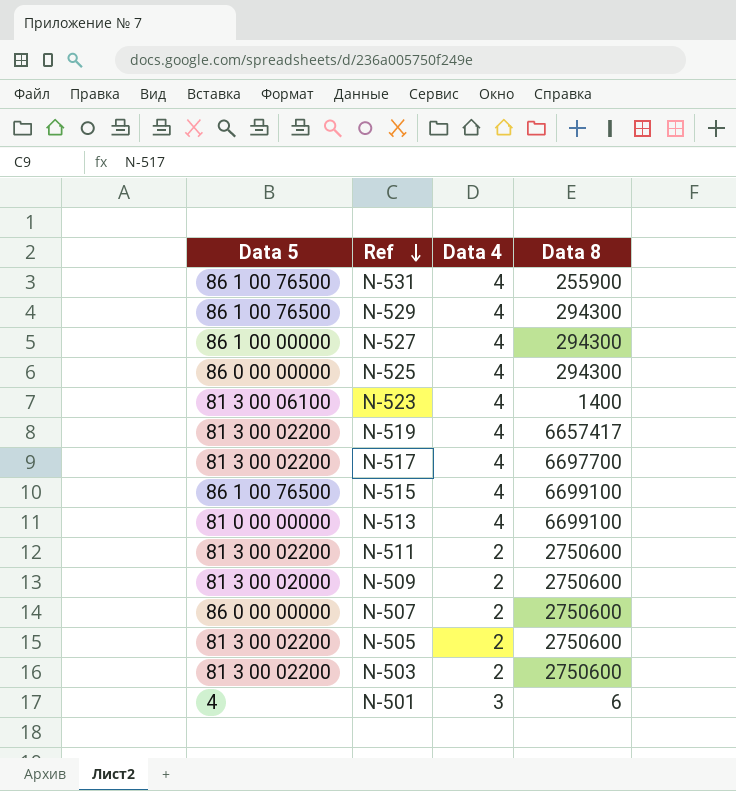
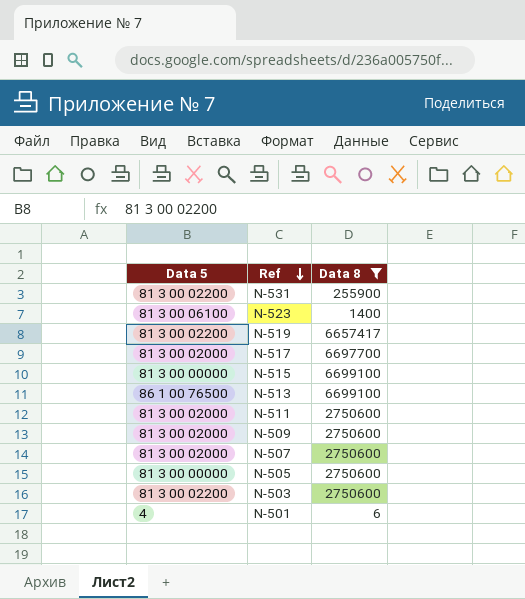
filter: none -> Data 8 != 294300
column Data 4 | position: 3 -> none
N-531 | Data 5: 86 1 00 76500 -> 81 3 00 02200
N-517 | Data 5: 81 3 00 02200 -> 81 3 00 02000
N-515 | Data 5: 86 1 00 76500 -> 81 3 00 00000
N-513 | Data 5: 81 0 00 00000 -> 86 1 00 76500
N-511 | Data 5: 81 3 00 02200 -> 81 3 00 02000
N-507 | Data 5: 86 0 00 00000 -> 81 3 00 02000
N-505 | Data 5: 81 3 00 02200 -> 81 3 00 00000

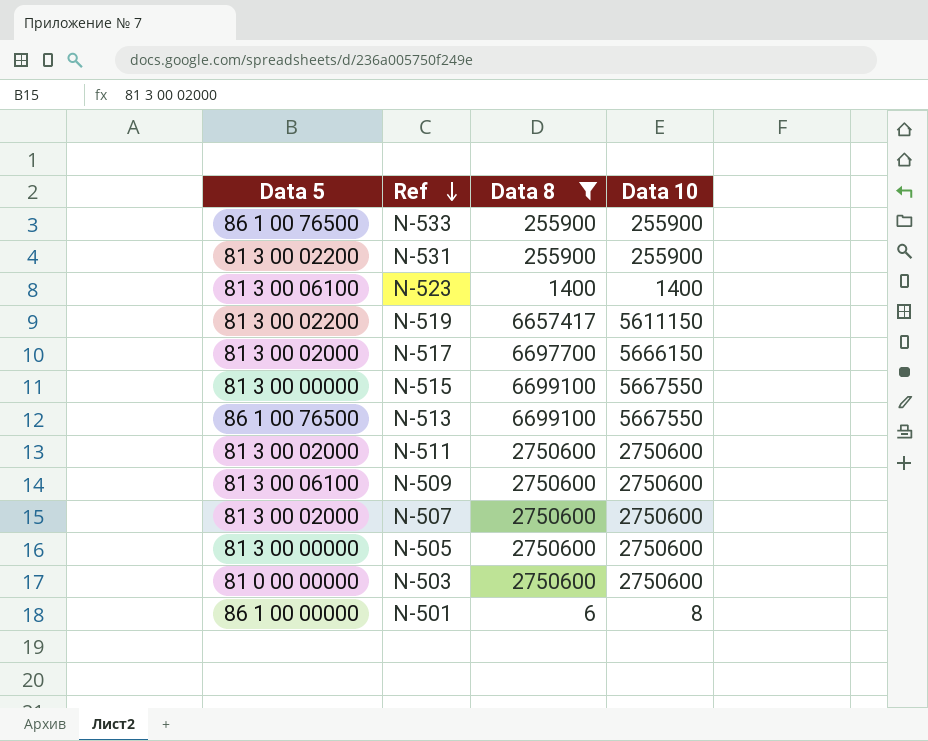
column Data 10 | position: none -> 4
row N-533: none -> 86 1 00 76500 | 255900 | 255900
N-509 | Data 5: 81 3 00 02000 -> 81 3 00 06100
N-503 | Data 5: 81 3 00 02200 -> 81 0 00 00000
N-501 | Data 5: 4 -> 86 1 00 00000

